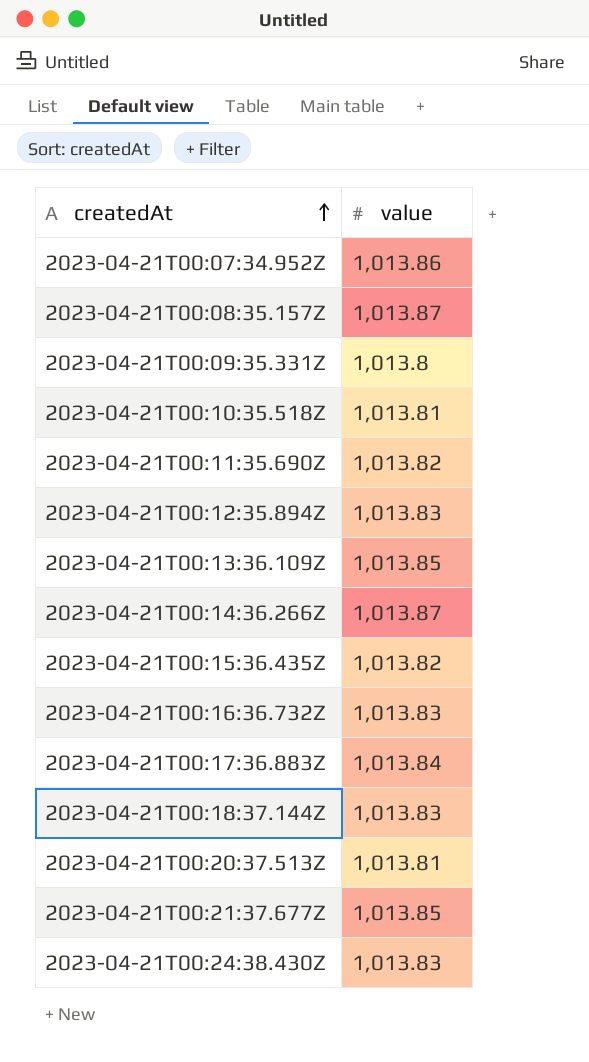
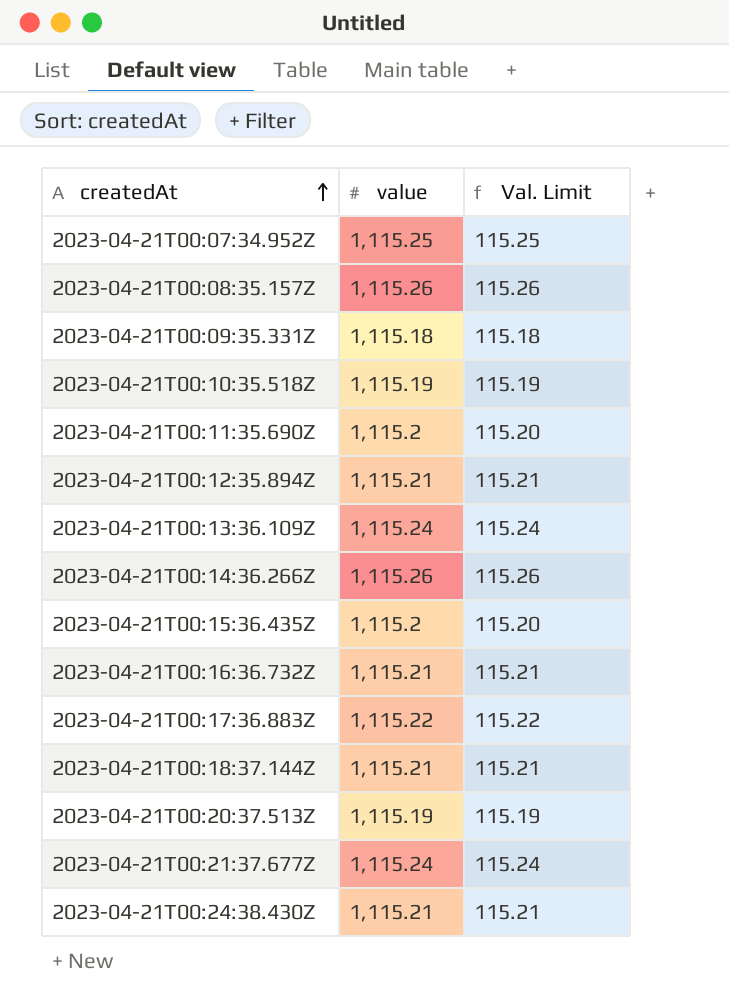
column Val. Limit | formula: none -> [value] - 1000
2023-04-21T00:07:34.952Z | value: 1,013.86 -> 1,115.25
2023-04-21T00:08:35.157Z | value: 1,013.87 -> 1,115.26
2023-04-21T00:09:35.331Z | value: 1,013.8 -> 1,115.18
2023-04-21T00:10:35.518Z | value: 1,013.81 -> 1,115.19
2023-04-21T00:11:35.690Z | value: 1,013.82 -> 1,115.2
2023-04-21T00:12:35.894Z | value: 1,013.83 -> 1,115.21
2023-04-21T00:13:36.109Z | value: 1,013.85 -> 1,115.24
2023-04-21T00:14:36.266Z | value: 1,013.87 -> 1,115.26
2023-04-21T00:15:36.435Z | value: 1,013.82 -> 1,115.2
2023-04-21T00:16:36.732Z | value: 1,013.83 -> 1,115.21
2023-04-21T00:17:36.883Z | value: 1,013.84 -> 1,115.22
2023-04-21T00:18:37.144Z | value: 1,013.83 -> 1,115.21
2023-04-21T00:20:37.513Z | value: 1,013.81 -> 1,115.19
2023-04-21T00:21:37.677Z | value: 1,013.85 -> 1,115.24
2023-04-21T00:24:38.430Z | value: 1,013.83 -> 1,115.21

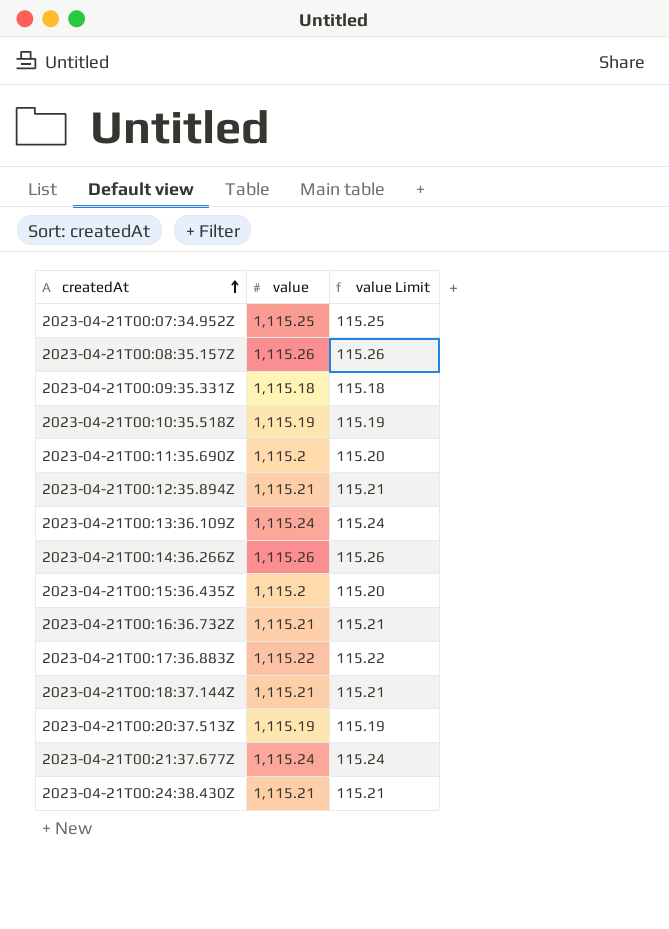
column name: Val. Limit -> value Limit

